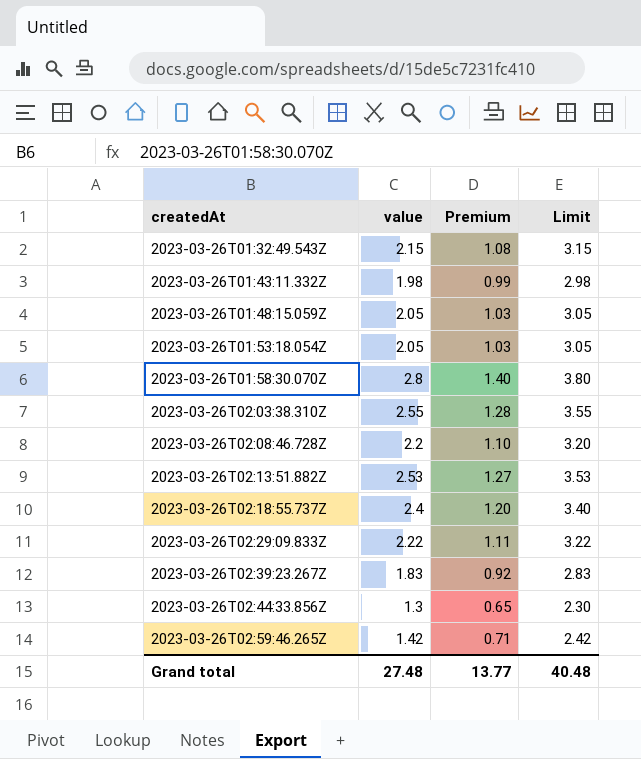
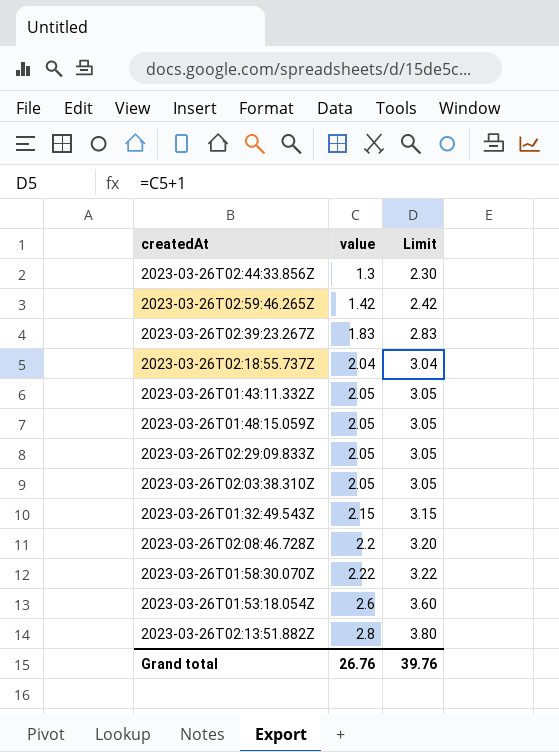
row order: createdAt ascending -> value ascending
column Premium | formula: [value] * 0.5 -> none
2023-03-26T02:18:55.737Z | value: 2.4 -> 2.04
2023-03-26T02:18:55.737Z | Limit: 3.40 -> 3.04
2023-03-26T01:43:11.332Z | value: 1.98 -> 2.05
2023-03-26T01:43:11.332Z | Limit: 2.98 -> 3.05
2023-03-26T02:29:09.833Z | value: 2.22 -> 2.05
2023-03-26T02:29:09.833Z | Limit: 3.22 -> 3.05
2023-03-26T02:03:38.310Z | value: 2.55 -> 2.05
2023-03-26T02:03:38.310Z | Limit: 3.55 -> 3.05
2023-03-26T01:58:30.070Z | value: 2.8 -> 2.22
2023-03-26T01:58:30.070Z | Limit: 3.80 -> 3.22
2023-03-26T01:53:18.054Z | value: 2.05 -> 2.6
2023-03-26T01:53:18.054Z | Limit: 3.05 -> 3.60
2023-03-26T02:13:51.882Z | value: 2.53 -> 2.8
2023-03-26T02:13:51.882Z | Limit: 3.53 -> 3.80
Grand total | value: 27.48 -> 26.76
Grand total | Limit: 40.48 -> 39.76

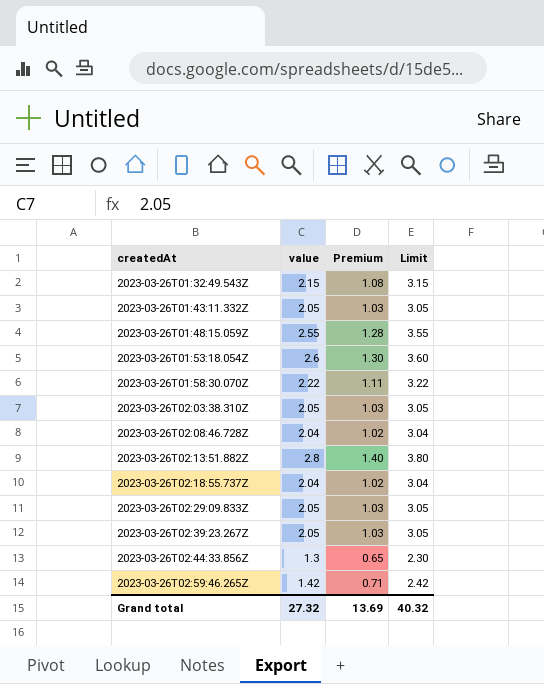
row order: value ascending -> createdAt ascending
column Premium | formula: none -> [value] * 0.5
2023-03-26T01:48:15.059Z | value: 2.05 -> 2.55
2023-03-26T01:48:15.059Z | Limit: 3.05 -> 3.55
2023-03-26T02:08:46.728Z | value: 2.2 -> 2.04
2023-03-26T02:08:46.728Z | Limit: 3.20 -> 3.04
2023-03-26T02:39:23.267Z | value: 1.83 -> 2.05
2023-03-26T02:39:23.267Z | Limit: 2.83 -> 3.05
Grand total | value: 26.76 -> 27.32
Grand total | Limit: 39.76 -> 40.32

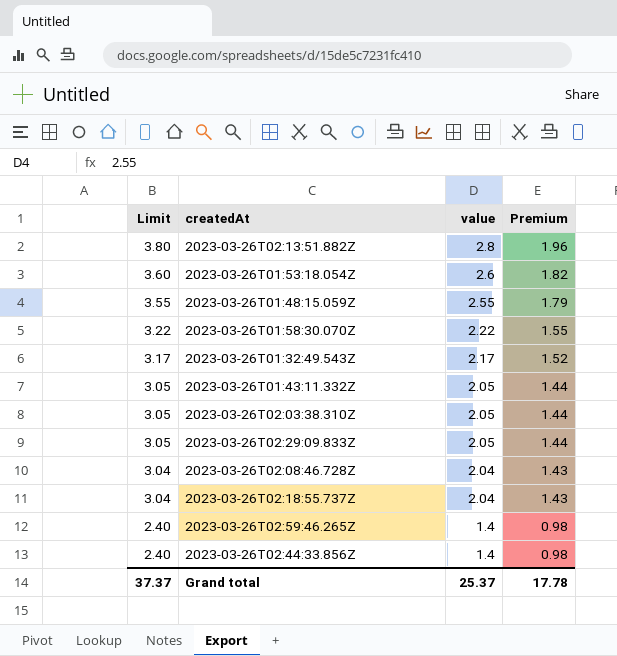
row order: createdAt ascending -> Limit descending
column Limit | position: 4 -> 1
column Premium | formula: [value] * 0.5 -> [value] * 0.7
row 2023-03-26T02:39:23.267Z: 2.05 | 1.03 | 3.05 -> none
2023-03-26T01:32:49.543Z | Limit: 3.15 -> 3.17
2023-03-26T01:32:49.543Z | value: 2.15 -> 2.17
2023-03-26T02:59:46.265Z | Limit: 2.42 -> 2.40
2023-03-26T02:59:46.265Z | value: 1.42 -> 1.4
2023-03-26T02:44:33.856Z | Limit: 2.30 -> 2.40
2023-03-26T02:44:33.856Z | value: 1.3 -> 1.4
Grand total | Limit: 40.32 -> 37.37
Grand total | value: 27.32 -> 25.37
Grand total | Premium: 13.69 -> 17.78

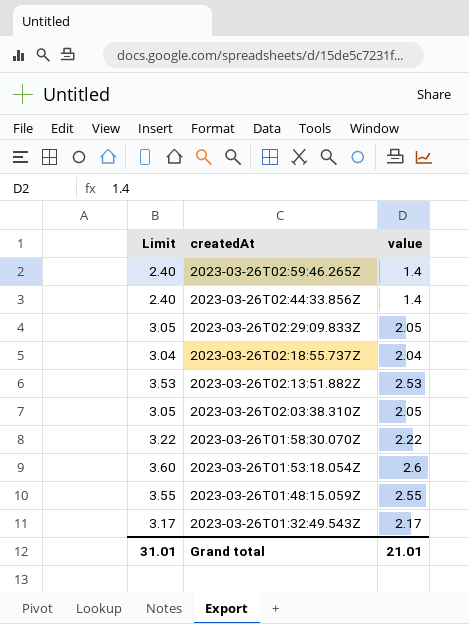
row order: Limit descending -> createdAt descending
column Premium | formula: [value] * 0.7 -> none
row 2023-03-26T01:43:11.332Z: 3.05 | 2.05 | 1.44 -> none
row 2023-03-26T02:08:46.728Z: 3.04 | 2.04 | 1.43 -> none
2023-03-26T02:13:51.882Z | Limit: 3.80 -> 3.53
2023-03-26T02:13:51.882Z | value: 2.8 -> 2.53
Grand total | Limit: 37.37 -> 31.01
Grand total | value: 25.37 -> 21.01

